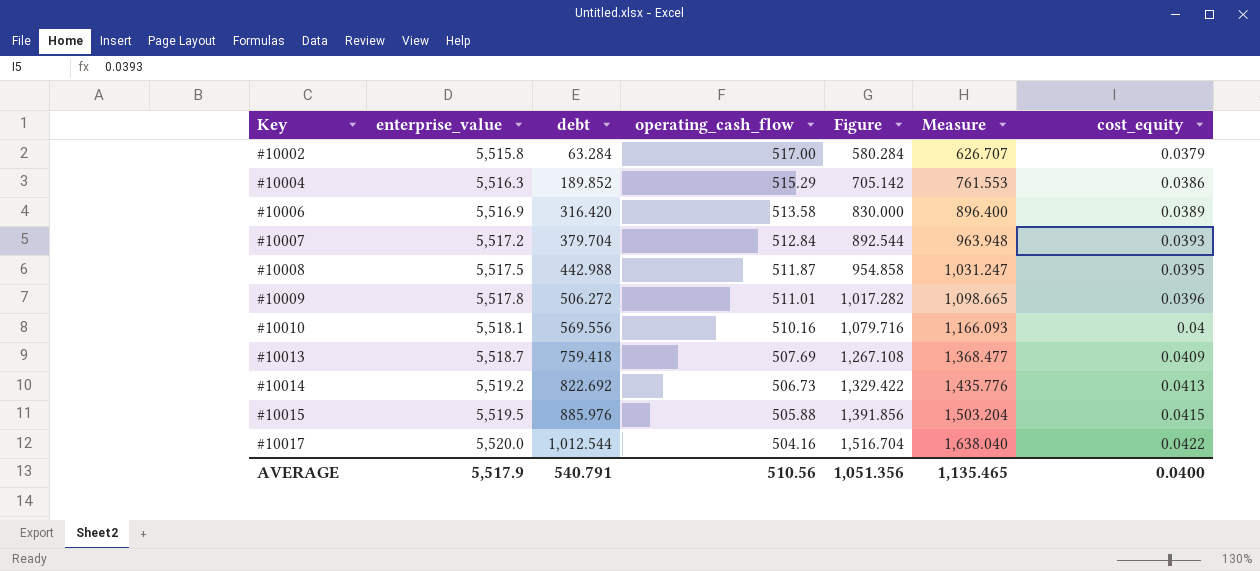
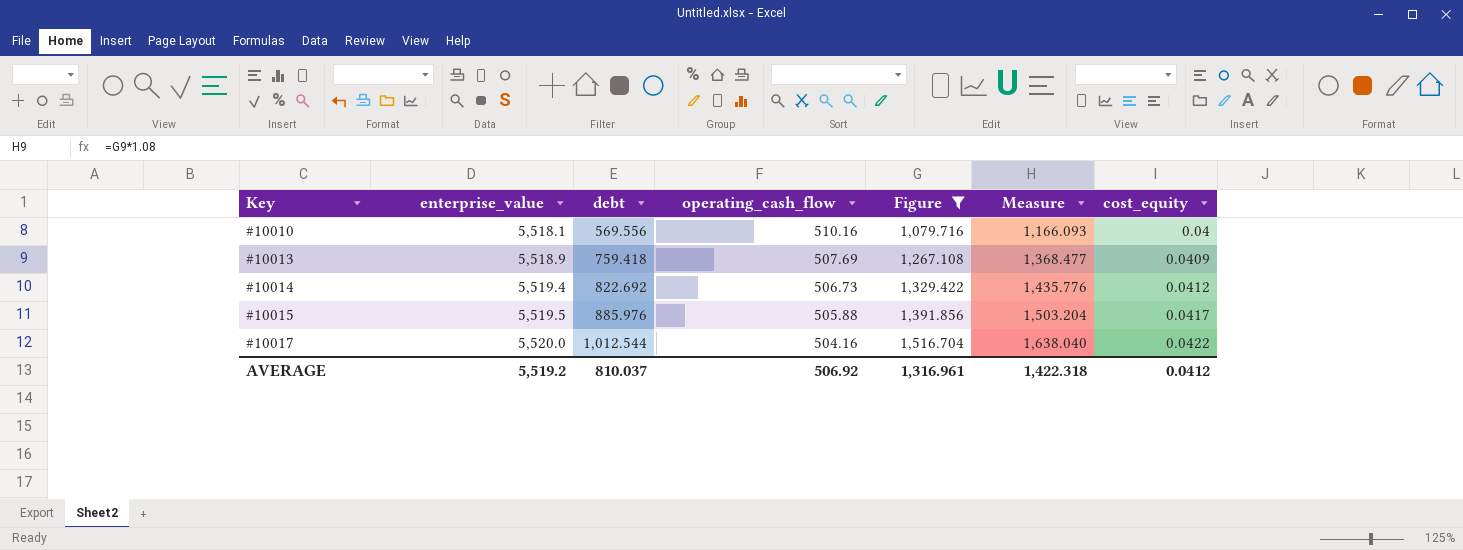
filter: none -> Figure >= 1,079.716
#10013 | enterprise_value: 5,518.7 -> 5,518.9
#10014 | enterprise_value: 5,519.2 -> 5,519.4
#10014 | cost_equity: 0.0413 -> 0.0412
#10015 | cost_equity: 0.0415 -> 0.0417
AVERAGE | enterprise_value: 5,517.9 -> 5,519.2
AVERAGE | debt: 540.791 -> 810.037
AVERAGE | operating_cash_flow: 510.56 -> 506.92
AVERAGE | Figure: 1,051.356 -> 1,316.961
AVERAGE | Measure: 1,135.465 -> 1,422.318
AVERAGE | cost_equity: 0.0400 -> 0.0412

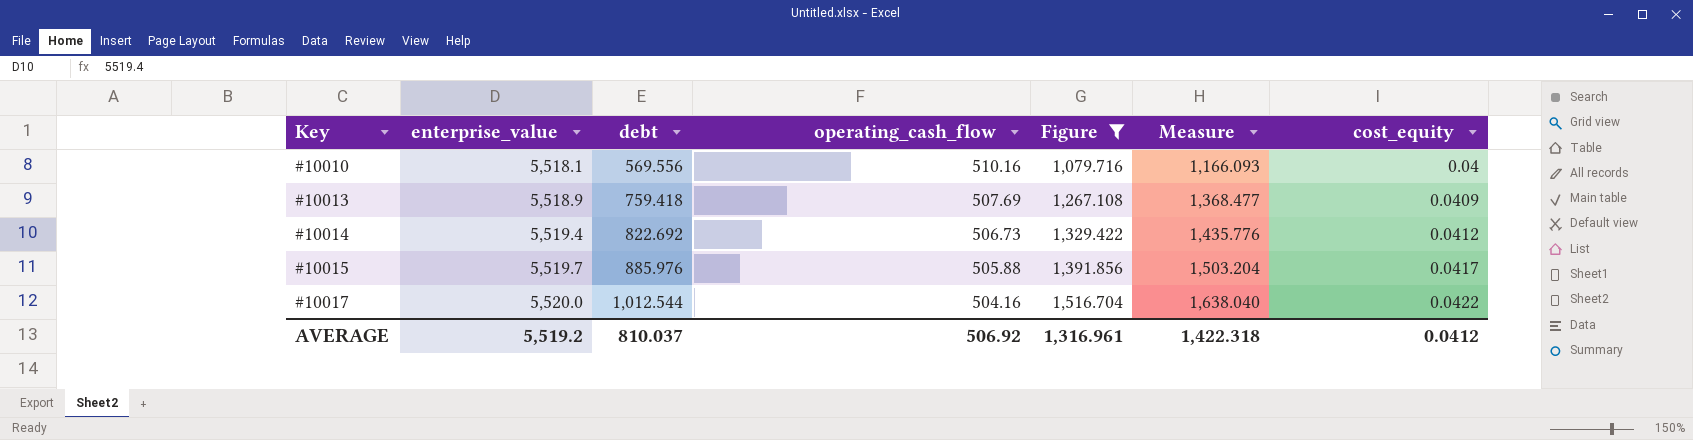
#10015 | enterprise_value: 5,519.5 -> 5,519.7

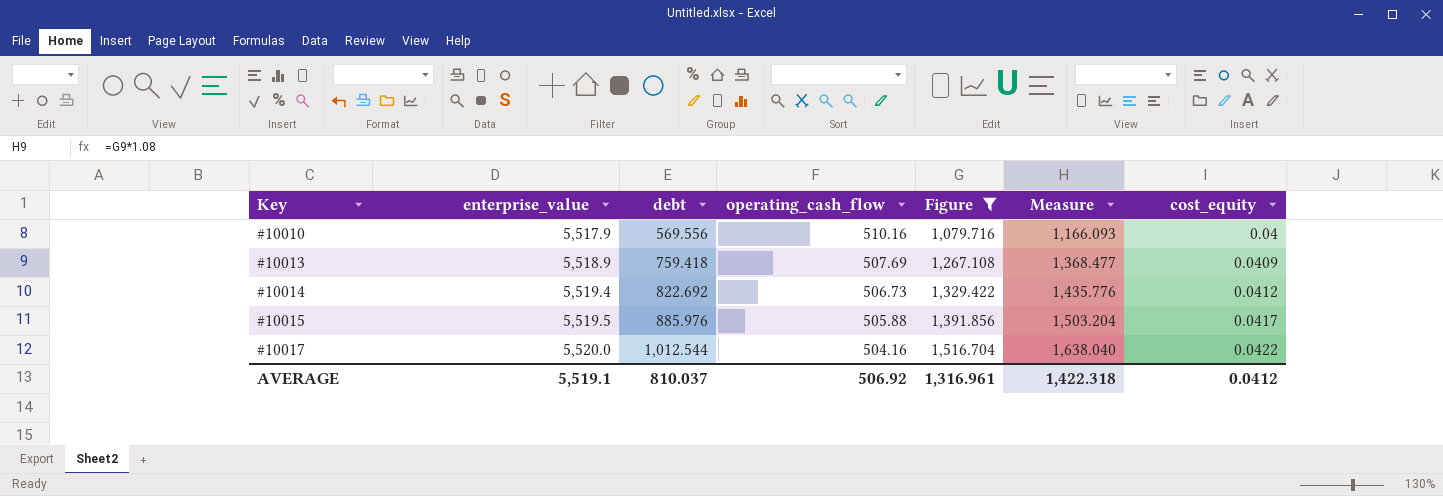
#10010 | enterprise_value: 5,518.1 -> 5,517.9
#10015 | enterprise_value: 5,519.7 -> 5,519.5
AVERAGE | enterprise_value: 5,519.2 -> 5,519.1

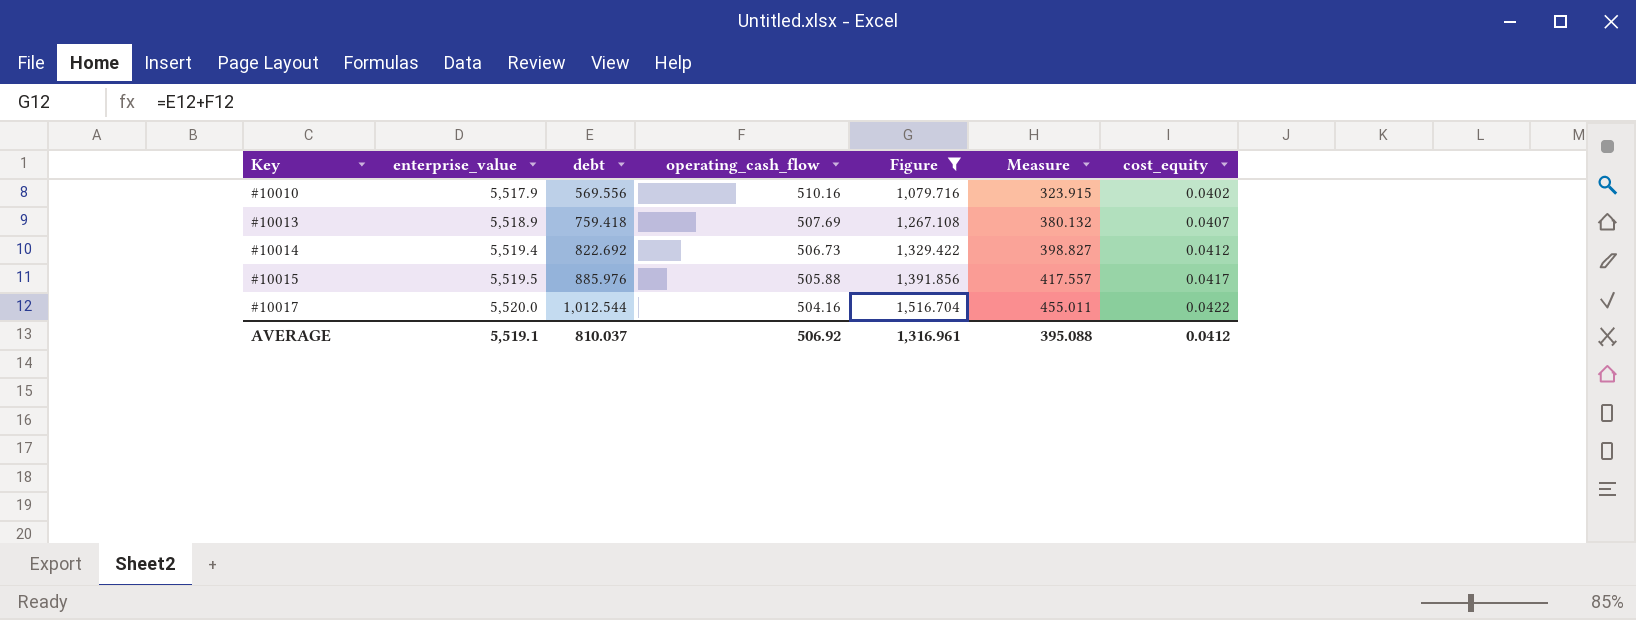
column Measure | formula: [Figure] * 1.08 -> [Figure] * 0.3
#10010 | cost_equity: 0.04 -> 0.0402
#10013 | cost_equity: 0.0409 -> 0.0407
AVERAGE | Measure: 1,422.318 -> 395.088

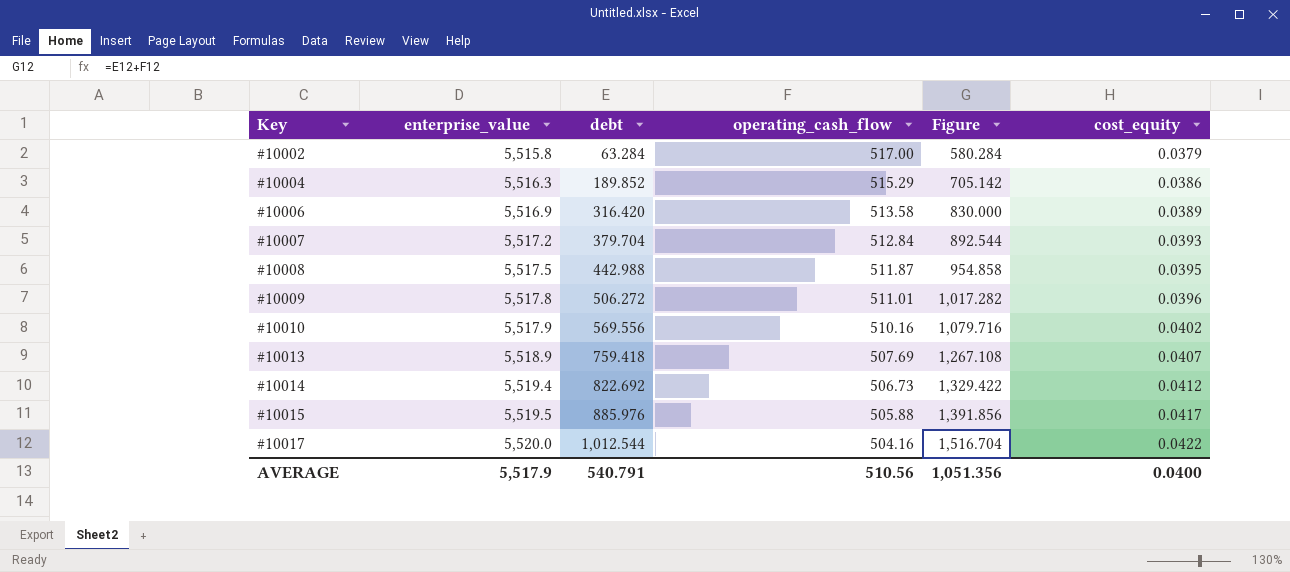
filter: Figure >= 1,079.716 -> none
column Measure | formula: [Figure] * 0.3 -> none
AVERAGE | enterprise_value: 5,519.1 -> 5,517.9
AVERAGE | debt: 810.037 -> 540.791
AVERAGE | operating_cash_flow: 506.92 -> 510.56
AVERAGE | Figure: 1,316.961 -> 1,051.356
AVERAGE | cost_equity: 0.0412 -> 0.0400

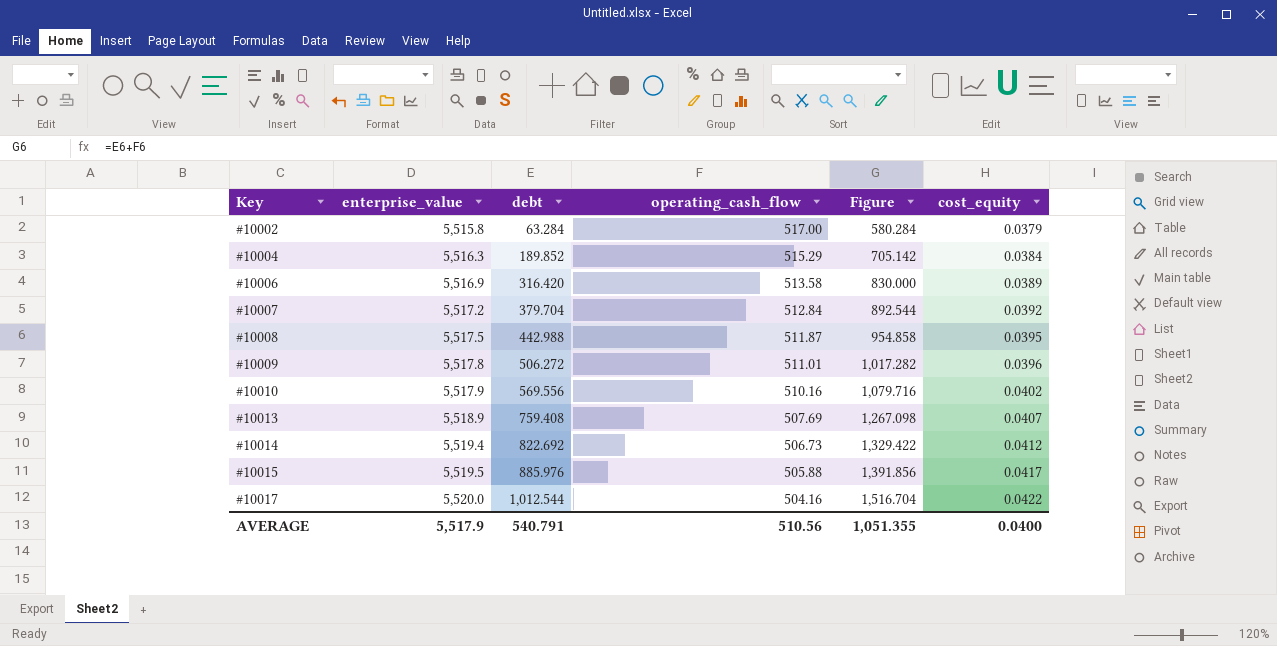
#10004 | cost_equity: 0.0386 -> 0.0384
#10007 | cost_equity: 0.0393 -> 0.0392
#10013 | debt: 759.418 -> 759.408
#10013 | Figure: 1,267.108 -> 1,267.098
AVERAGE | Figure: 1,051.356 -> 1,051.355

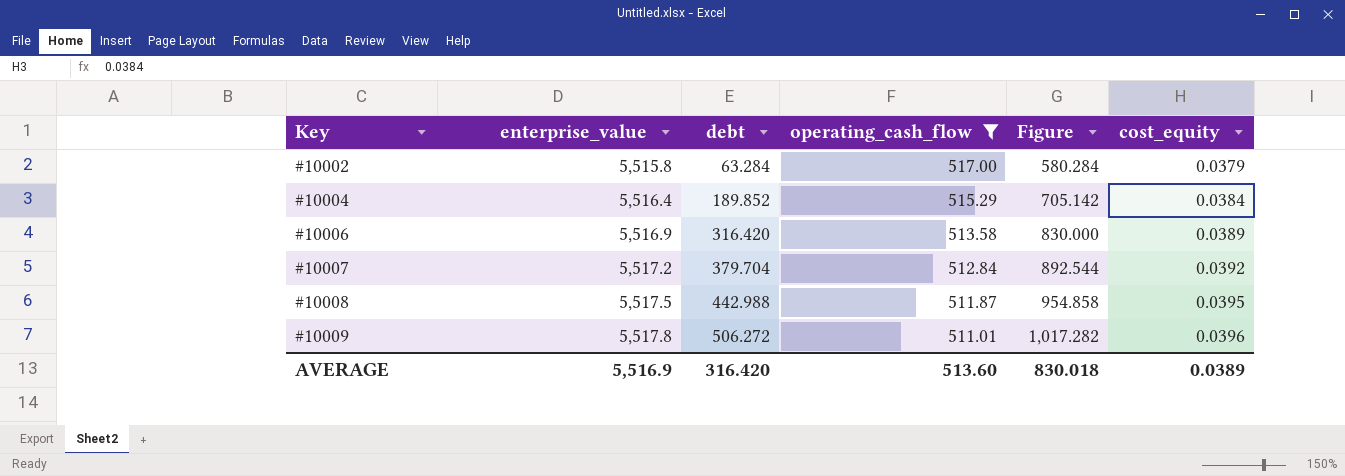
filter: none -> operating_cash_flow >= 511.01
#10004 | enterprise_value: 5,516.3 -> 5,516.4
AVERAGE | enterprise_value: 5,517.9 -> 5,516.9
AVERAGE | debt: 540.791 -> 316.420
AVERAGE | operating_cash_flow: 510.56 -> 513.60
AVERAGE | Figure: 1,051.355 -> 830.018
AVERAGE | cost_equity: 0.0400 -> 0.0389

